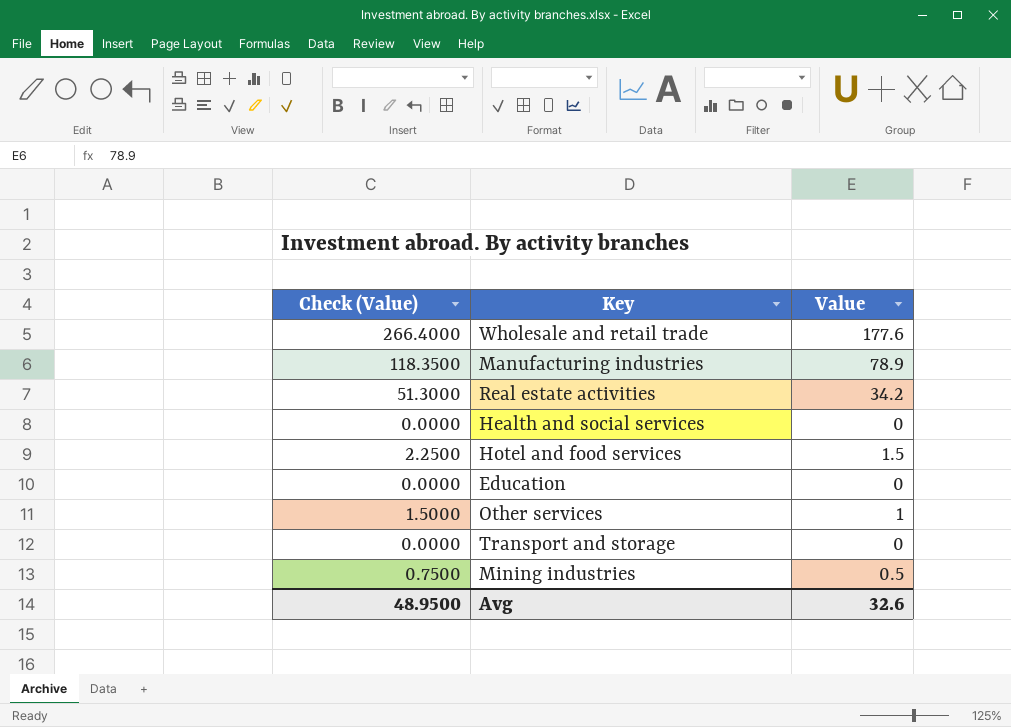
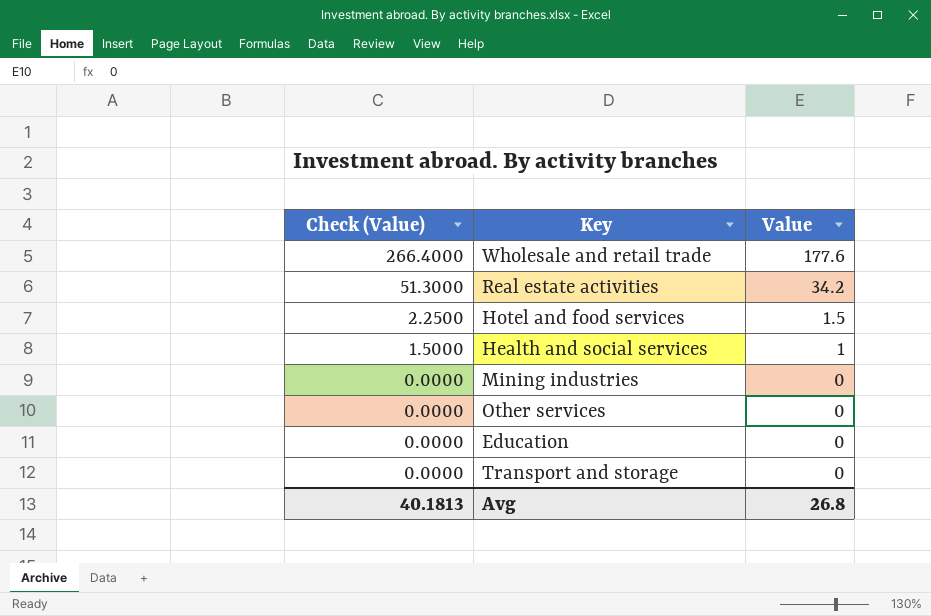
row order: none -> Check (Value) descending
row Manufacturing industries: 118.3500 | 78.9 -> none
Health and social services | Check (Value): 0.0000 -> 1.5000
Health and social services | Value: 0 -> 1
Mining industries | Check (Value): 0.7500 -> 0.0000
Mining industries | Value: 0.5 -> 0
Other services | Check (Value): 1.5000 -> 0.0000
Other services | Value: 1 -> 0
Avg | Check (Value): 48.9500 -> 40.1813
Avg | Value: 32.6 -> 26.8

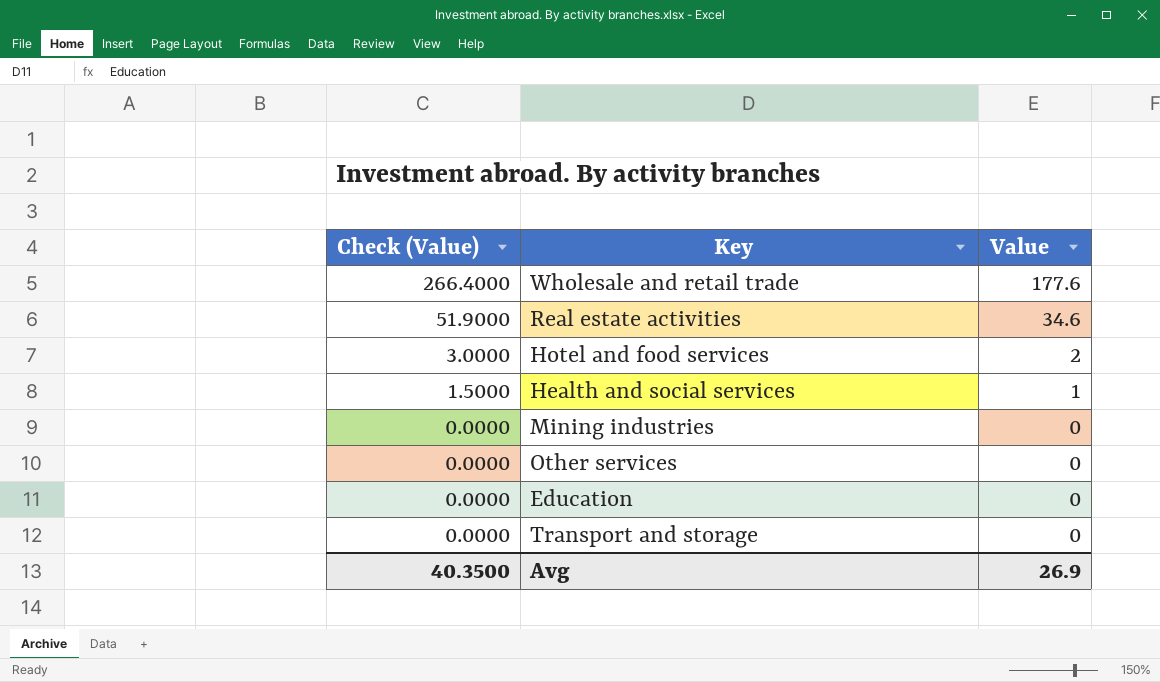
Real estate activities | Check (Value): 51.3000 -> 51.9000
Real estate activities | Value: 34.2 -> 34.6
Hotel and food services | Check (Value): 2.2500 -> 3.0000
Hotel and food services | Value: 1.5 -> 2
Avg | Check (Value): 40.1813 -> 40.3500
Avg | Value: 26.8 -> 26.9

